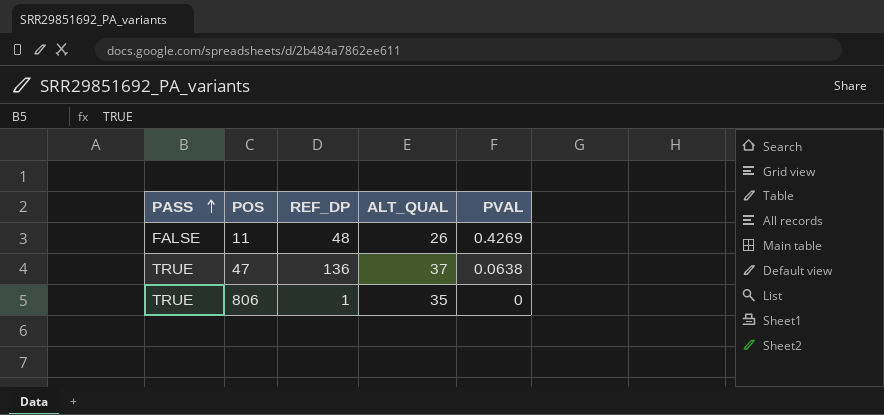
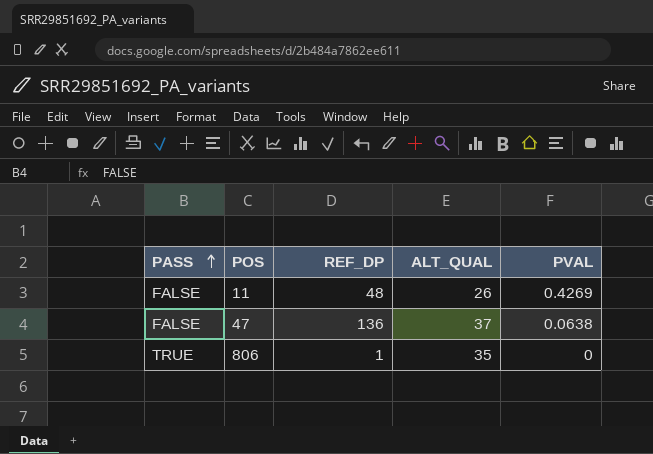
47 | PASS: TRUE -> FALSE

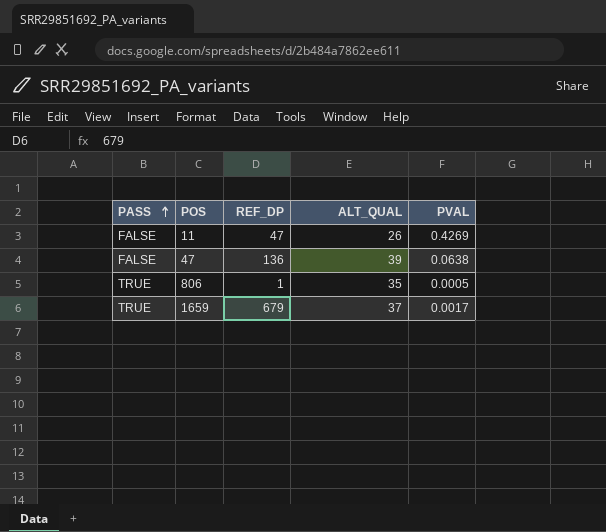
11 | REF_DP: 48 -> 47
47 | ALT_QUAL: 37 -> 39
806 | PVAL: 0 -> 0.0005
row 1659: none -> TRUE | 679 | 37 | 0.0017

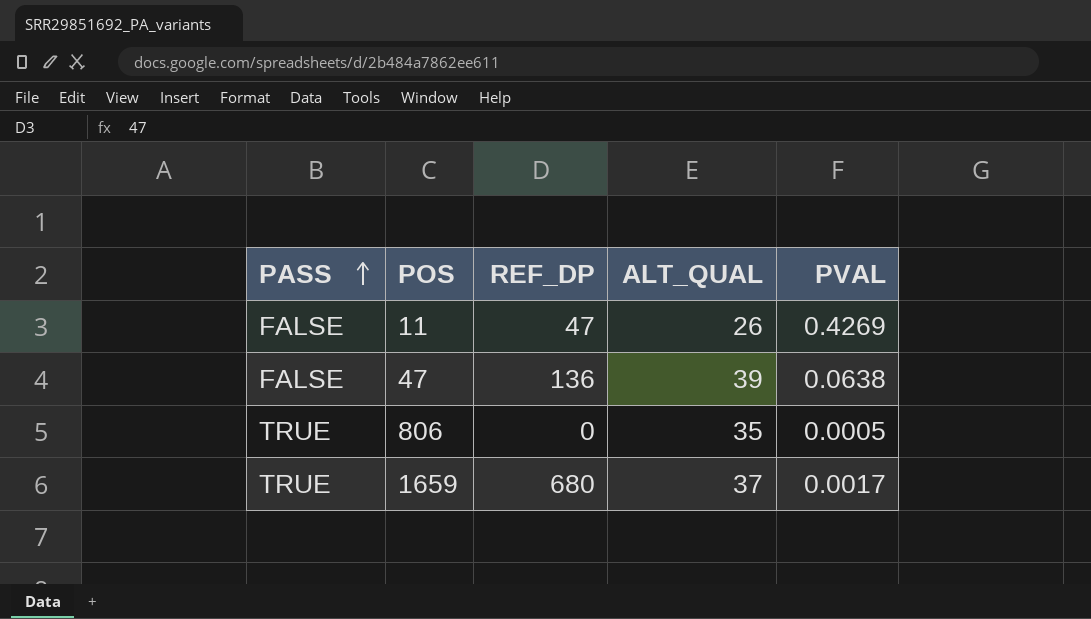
806 | REF_DP: 1 -> 0
1659 | REF_DP: 679 -> 680

